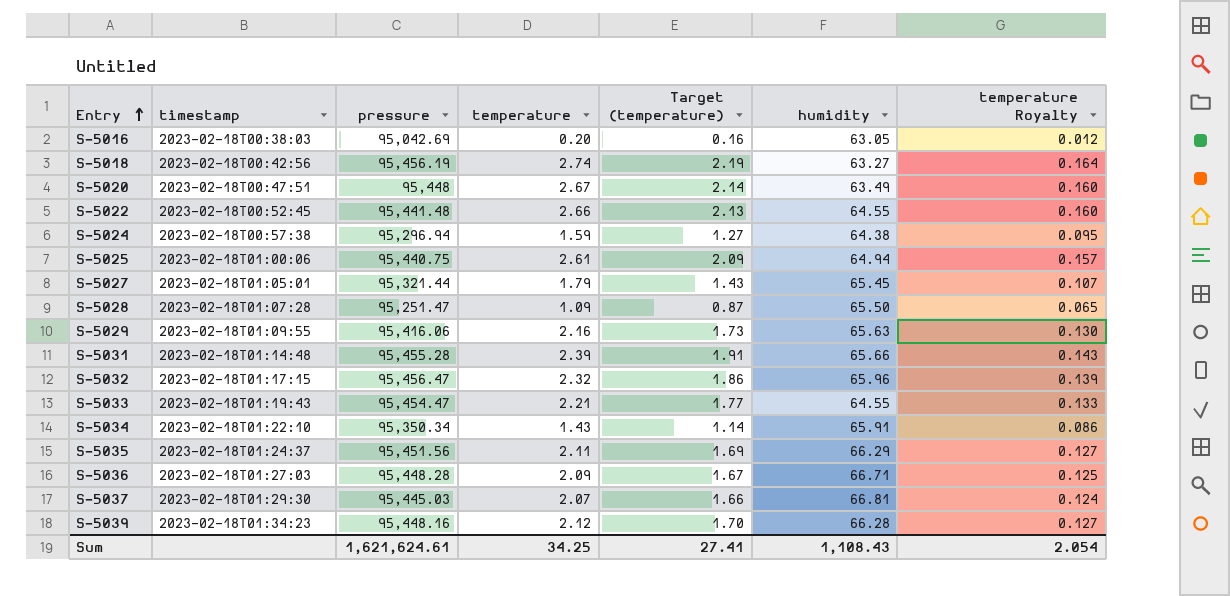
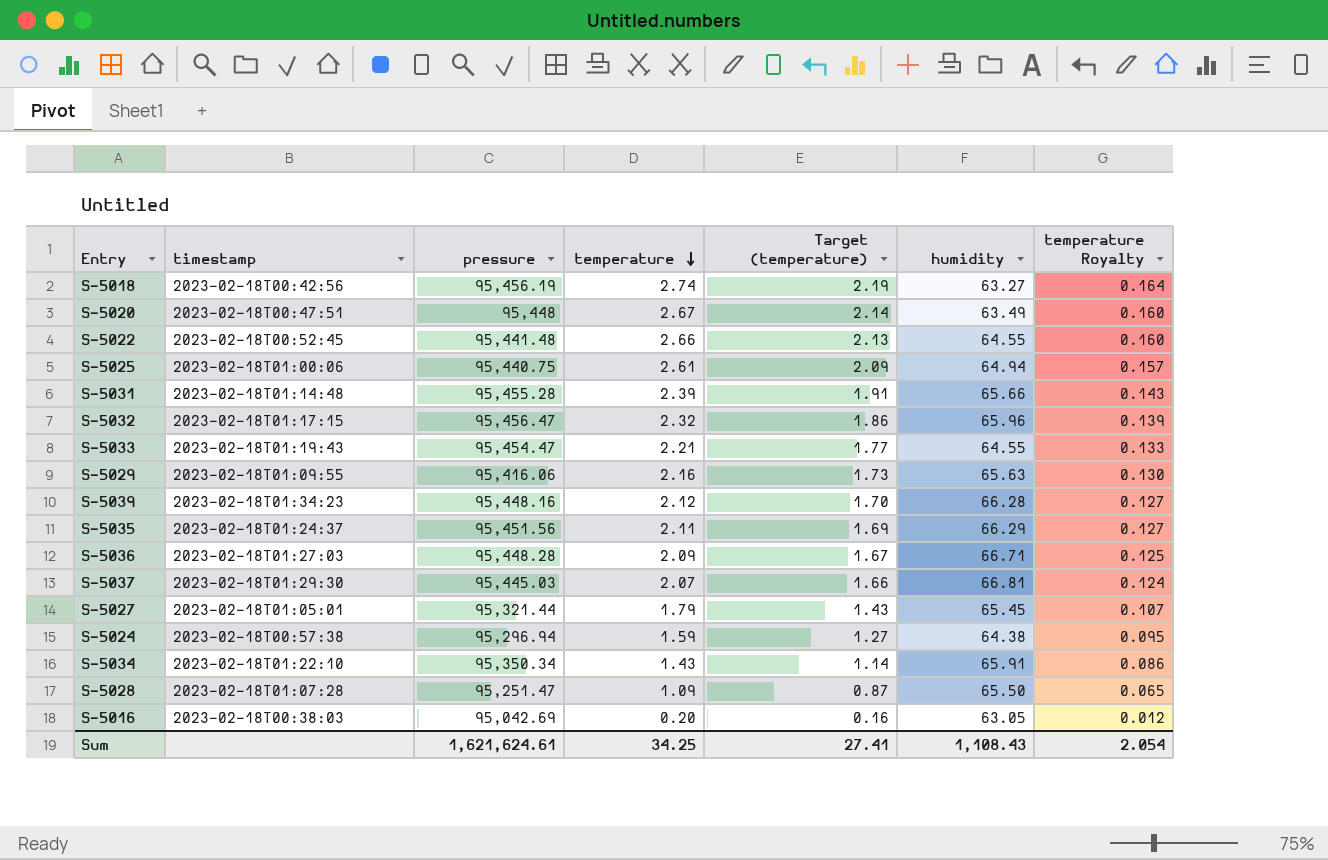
row order: Entry ascending -> temperature descending

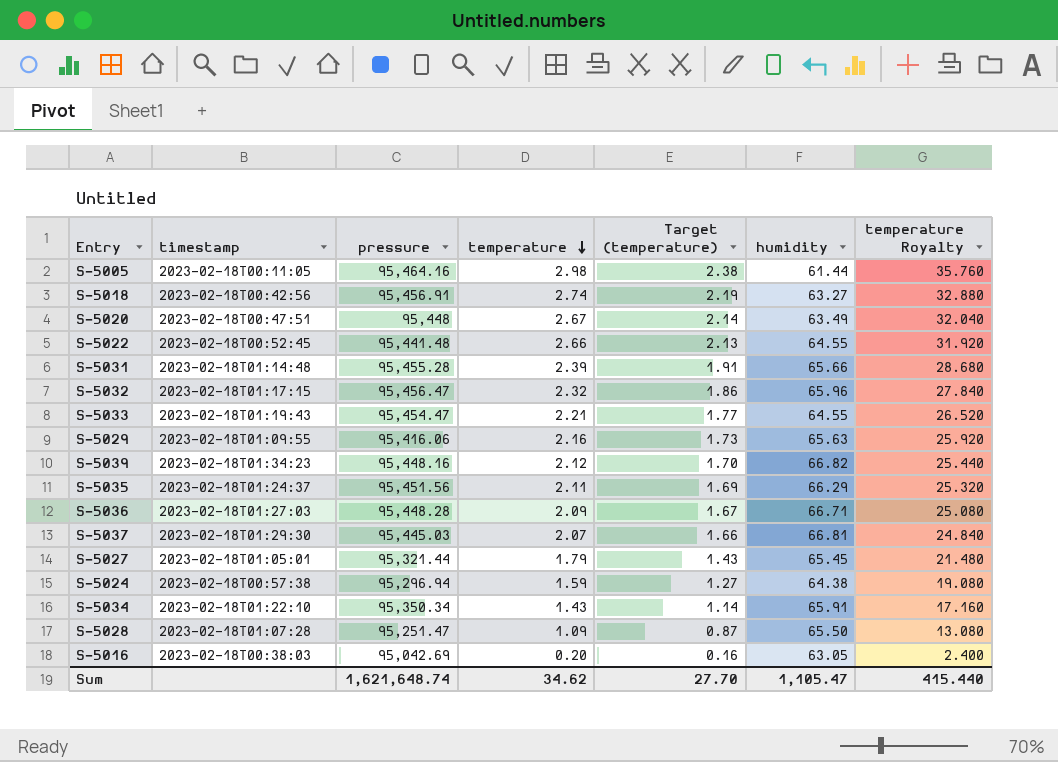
column temperature Royalty | formula: [temperature] * 0.06 -> [temperature] * 12
row S-5025: 2023-02-18T01:00:06 | 95,440.75 | 2.61 | 2.09 | 64.94 | 0.157 -> none
row S-5005: none -> 2023-02-18T00:11:05 | 95,464.16 | 2.98 | 2.38 | 61.44 | 35.760
S-5018 | pressure: 95,456.19 -> 95,456.91
S-5039 | humidity: 66.28 -> 66.82
Sum | pressure: 1,621,624.61 -> 1,621,648.74
Sum | temperature: 34.25 -> 34.62
Sum | Target (temperature): 27.41 -> 27.70
Sum | humidity: 1,108.43 -> 1,105.47
Sum | temperature Royalty: 2.054 -> 415.440

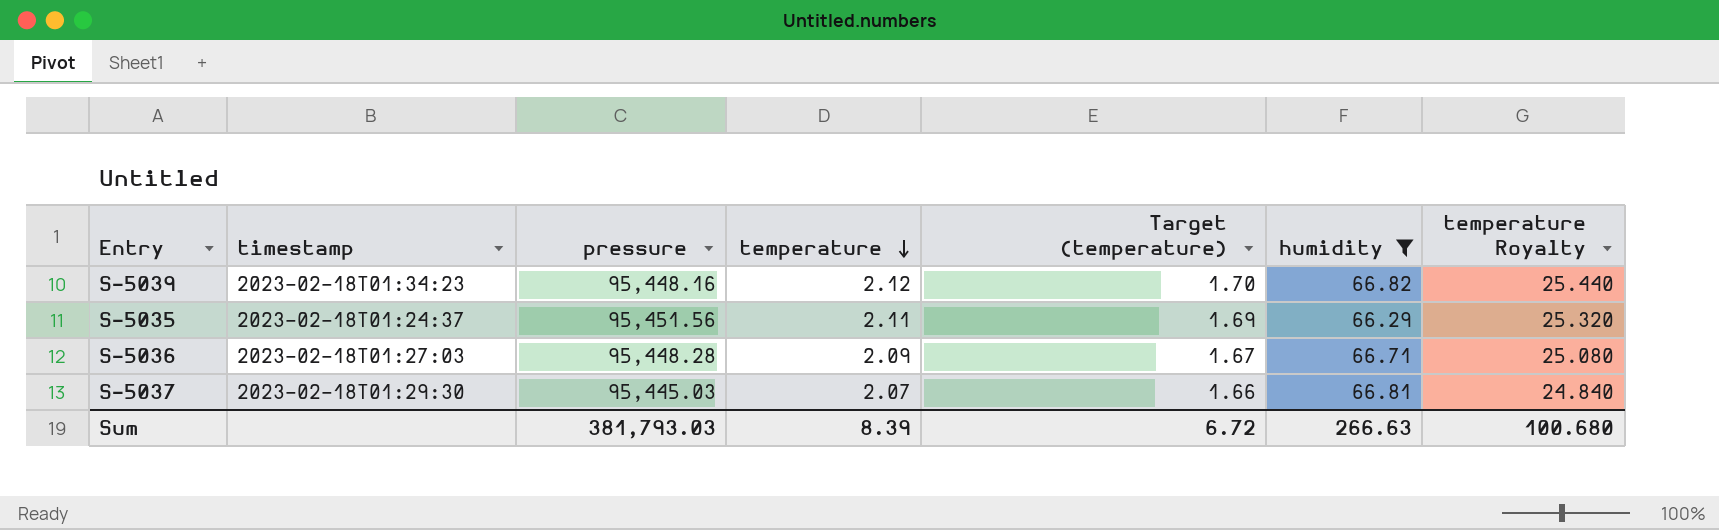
filter: none -> humidity >= 66.29
Sum | pressure: 1,621,648.74 -> 381,793.03
Sum | temperature: 34.62 -> 8.39
Sum | Target (temperature): 27.70 -> 6.72
Sum | humidity: 1,105.47 -> 266.63
Sum | temperature Royalty: 415.440 -> 100.680

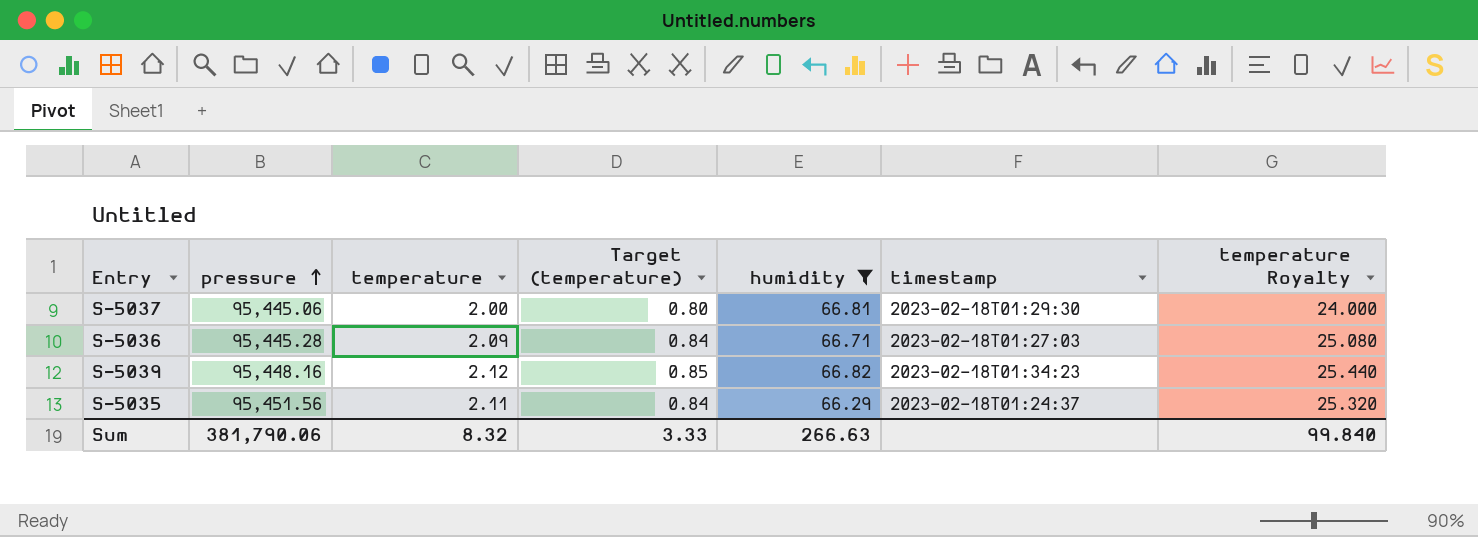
row order: temperature descending -> pressure ascending
column Target (temperature) | formula: [temperature] * 0.8 -> [temperature] * 0.4
column timestamp | position: 2 -> 6
S-5037 | pressure: 95,445.03 -> 95,445.06
S-5037 | temperature: 2.07 -> 2.00
S-5037 | temperature Royalty: 24.840 -> 24.000
S-5036 | pressure: 95,448.28 -> 95,445.28
Sum | pressure: 381,793.03 -> 381,790.06
Sum | temperature: 8.39 -> 8.32
Sum | Target (temperature): 6.72 -> 3.33
Sum | temperature Royalty: 100.680 -> 99.840

